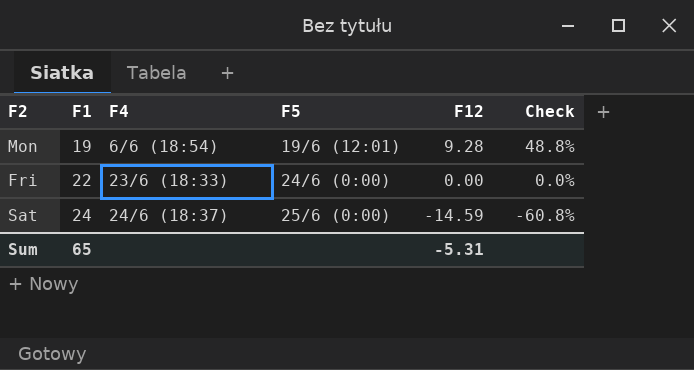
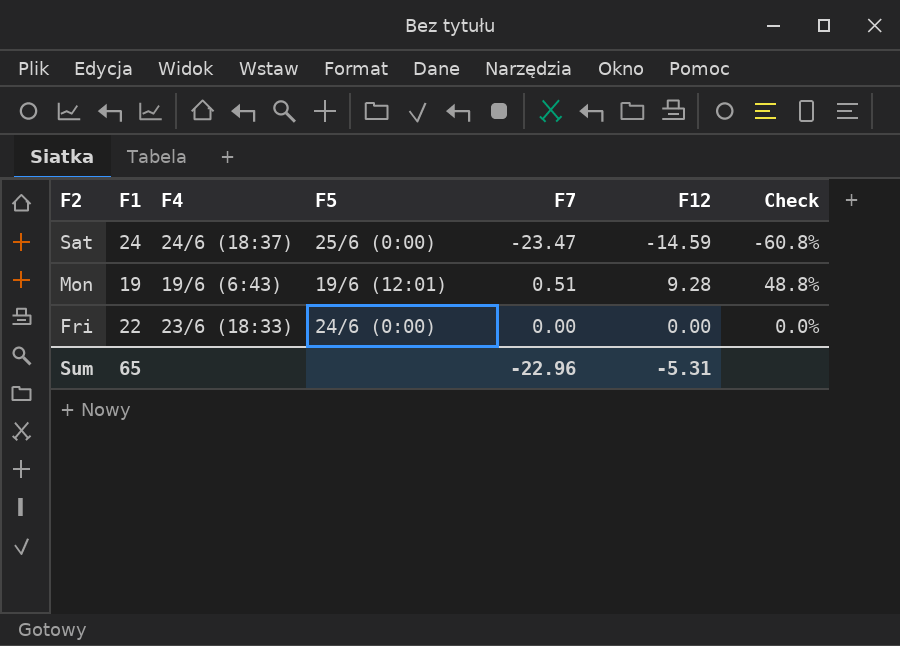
row order: F1 ascending -> F2 descending
column F7 | position: none -> 5
Mon | F4: 6/6 (18:54) -> 19/6 (6:43)

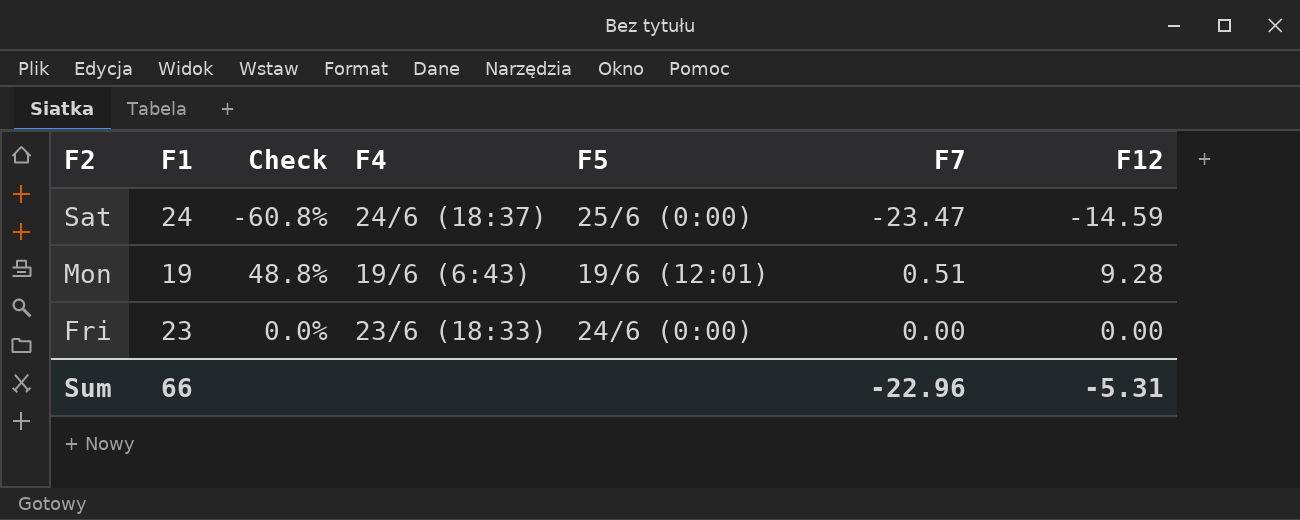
column Check | position: 7 -> 3
Fri | F1: 22 -> 23
Sum | F1: 65 -> 66

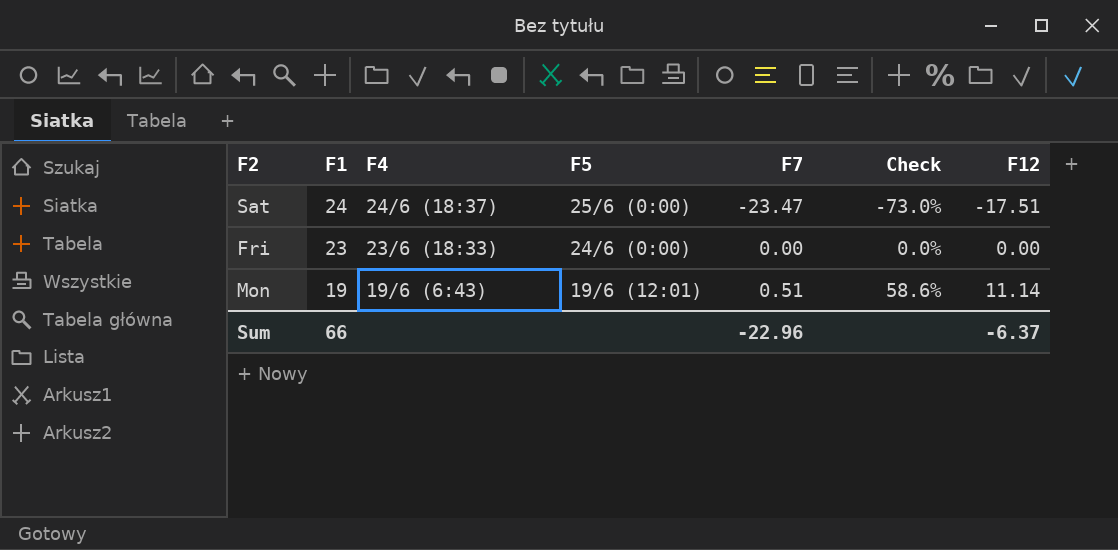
row order: F2 descending -> F1 descending
column Check | position: 3 -> 6
Sat | Check: -60.8% -> -73.0%
Sat | F12: -14.59 -> -17.51
Mon | Check: 48.8% -> 58.6%
Mon | F12: 9.28 -> 11.14
Sum | F12: -5.31 -> -6.37

